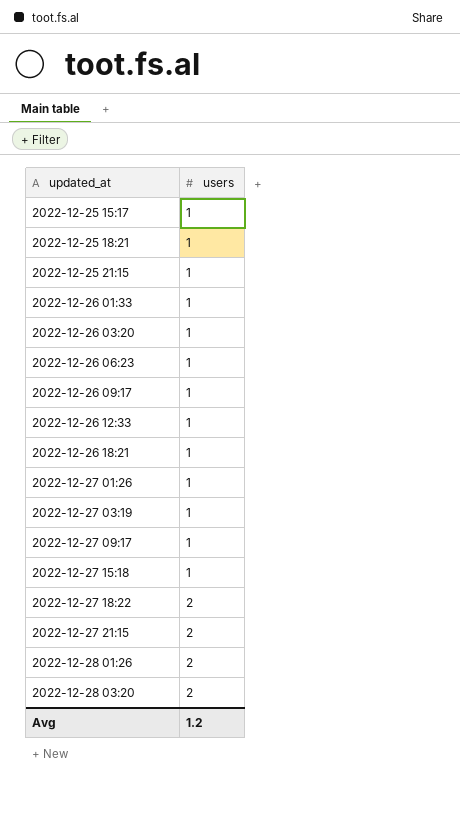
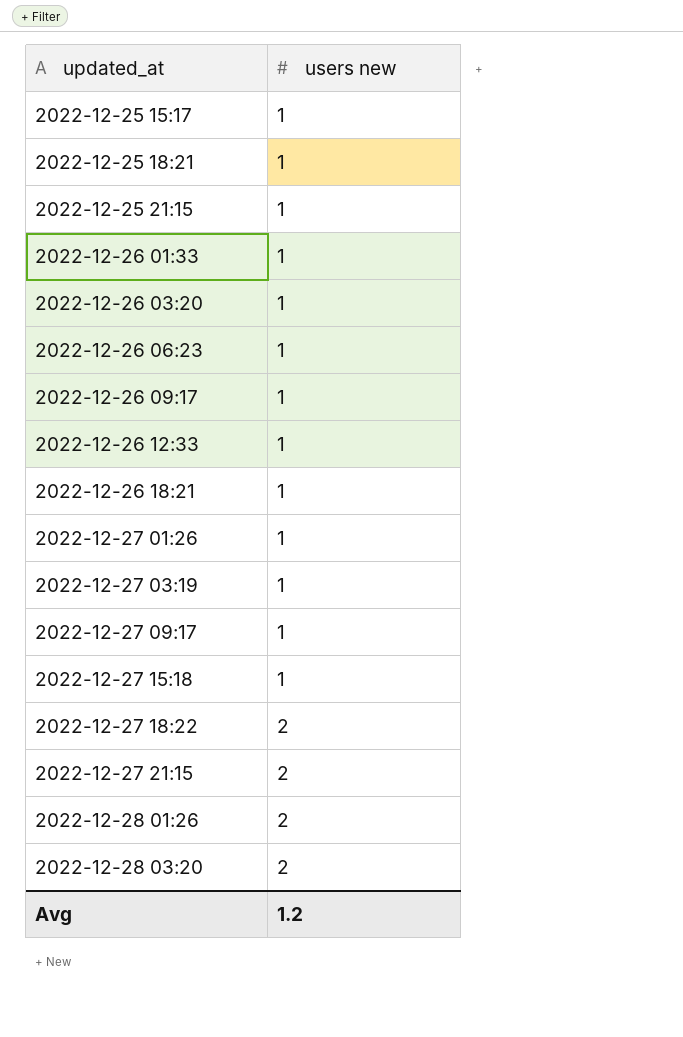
column name: users -> users new

